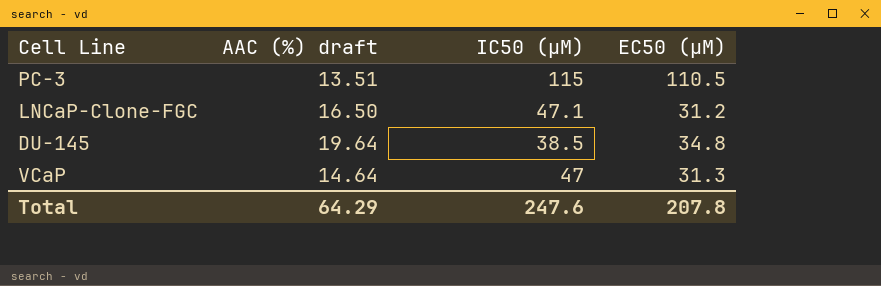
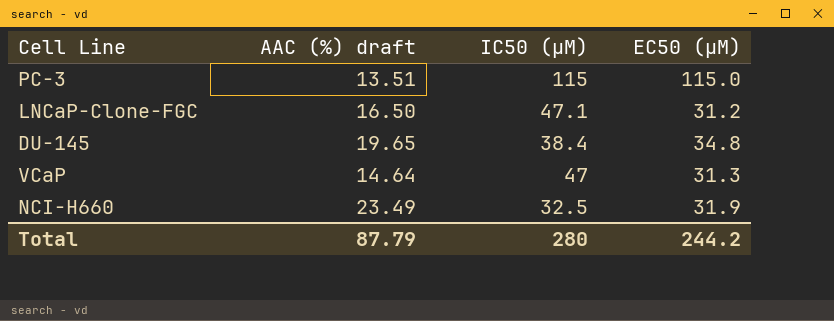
PC-3 | EC50 (µM): 110.5 -> 115.0
DU-145 | AAC (%) draft: 19.64 -> 19.65
DU-145 | IC50 (µM): 38.5 -> 38.4
row NCI-H660: none -> 23.49 | 32.5 | 31.9
Total | AAC (%) draft: 64.29 -> 87.79
Total | IC50 (µM): 247.6 -> 280
Total | EC50 (µM): 207.8 -> 244.2

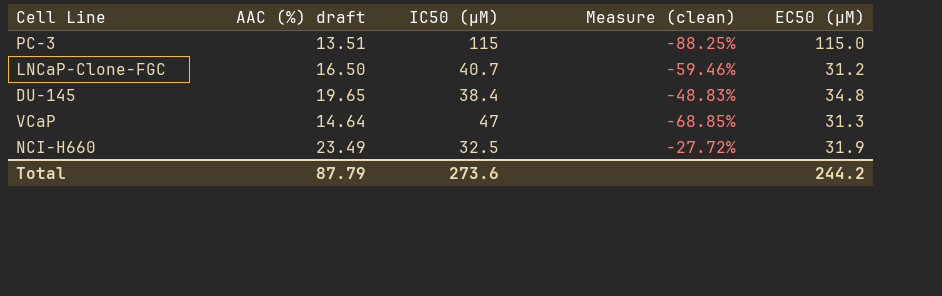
column Measure (clean) | formula: none -> ([AAC (%) draft] - [IC50 (µM)]) / [IC50 (µM)]
LNCaP-Clone-FGC | IC50 (µM): 47.1 -> 40.7
Total | IC50 (µM): 280 -> 273.6

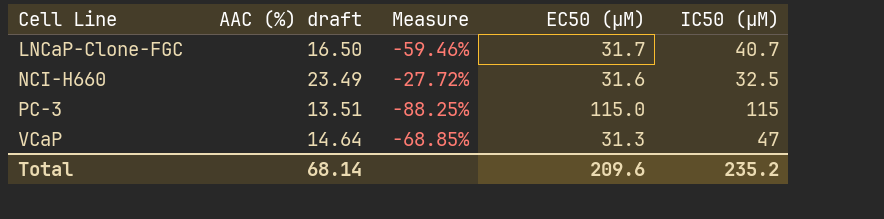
row order: none -> Cell Line ascending
column name: Measure (clean) -> Measure
column IC50 (µM) | position: 3 -> 5
row DU-145: 19.65 | 38.4 | -48.83% | 34.8 -> none
LNCaP-Clone-FGC | EC50 (µM): 31.2 -> 31.7
NCI-H660 | EC50 (µM): 31.9 -> 31.6
Total | AAC (%) draft: 87.79 -> 68.14
Total | EC50 (µM): 244.2 -> 209.6
Total | IC50 (µM): 273.6 -> 235.2

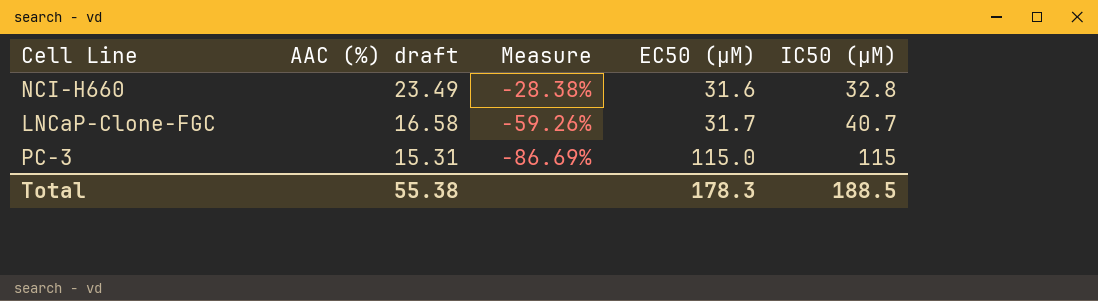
row order: Cell Line ascending -> AAC (%) draft descending
row VCaP: 14.64 | -68.85% | 31.3 | 47 -> none
NCI-H660 | Measure: -27.72% -> -28.38%
NCI-H660 | IC50 (µM): 32.5 -> 32.8
LNCaP-Clone-FGC | AAC (%) draft: 16.50 -> 16.58
LNCaP-Clone-FGC | Measure: -59.46% -> -59.26%
PC-3 | AAC (%) draft: 13.51 -> 15.31
PC-3 | Measure: -88.25% -> -86.69%
Total | AAC (%) draft: 68.14 -> 55.38
Total | EC50 (µM): 209.6 -> 178.3
Total | IC50 (µM): 235.2 -> 188.5

